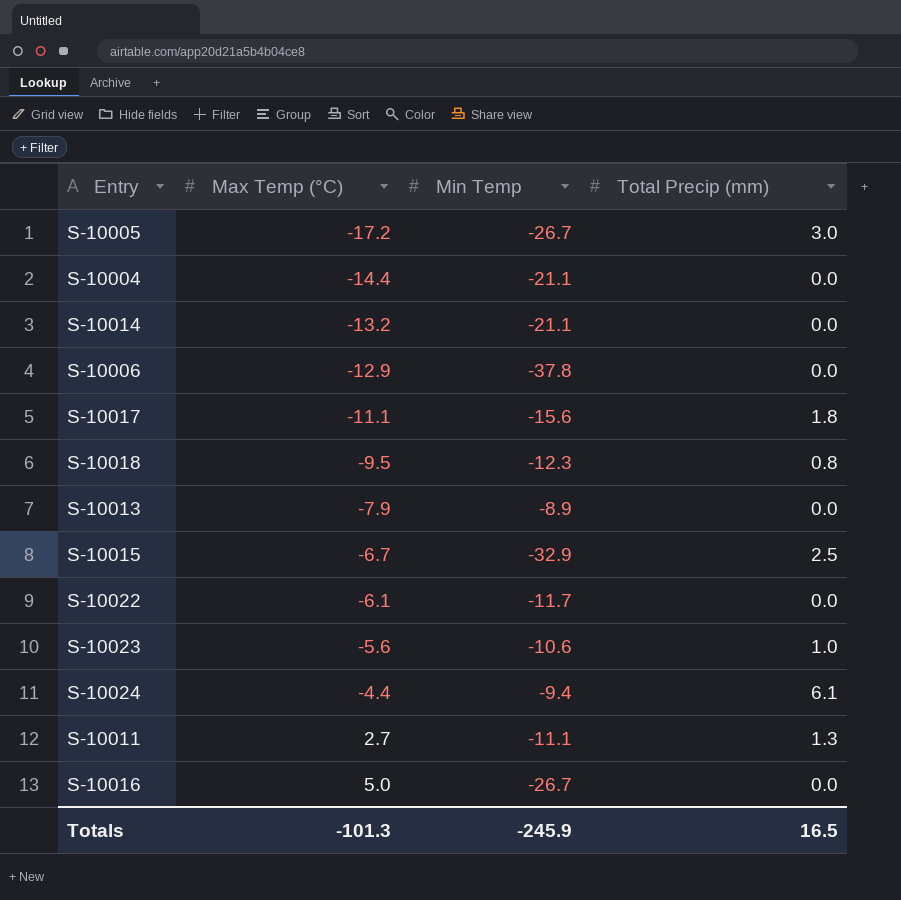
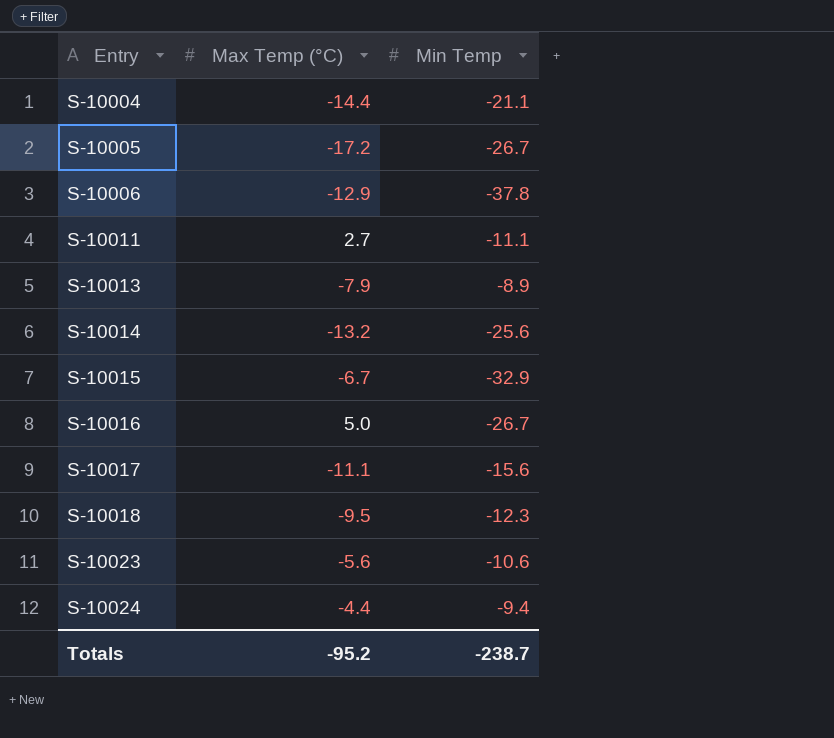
row order: Max Temp (°C) ascending -> Entry ascending
column Total Precip (mm) | position: 4 -> none
row S-10022: -6.1 | -11.7 | 0.0 -> none
S-10014 | Min Temp: -21.1 -> -25.6
Totals | Max Temp (°C): -101.3 -> -95.2
Totals | Min Temp: -245.9 -> -238.7

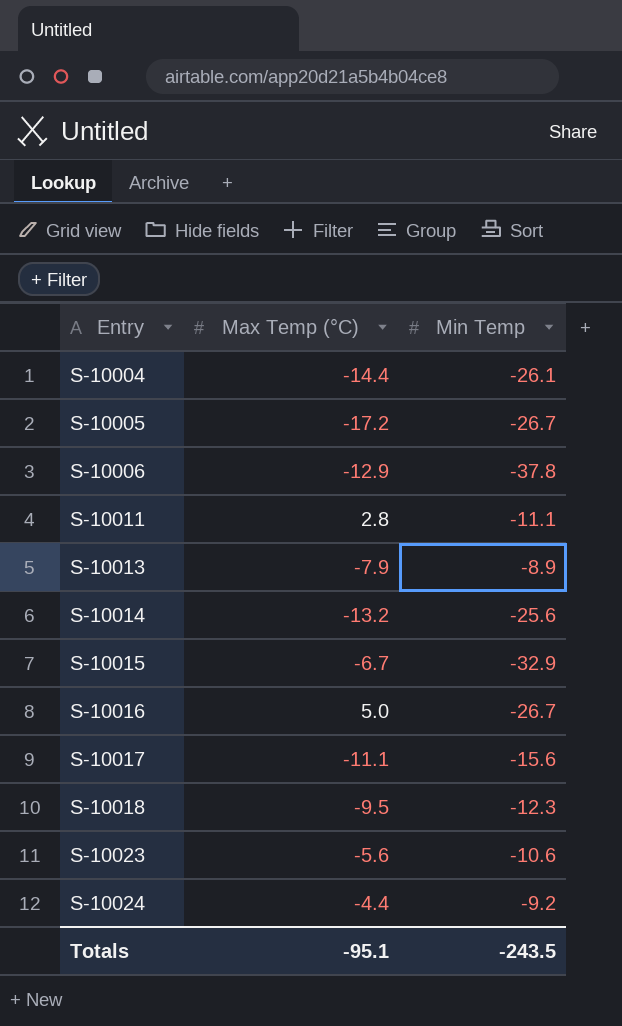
S-10004 | Min Temp: -21.1 -> -26.1
S-10011 | Max Temp (°C): 2.7 -> 2.8
S-10024 | Min Temp: -9.4 -> -9.2
Totals | Max Temp (°C): -95.2 -> -95.1
Totals | Min Temp: -238.7 -> -243.5

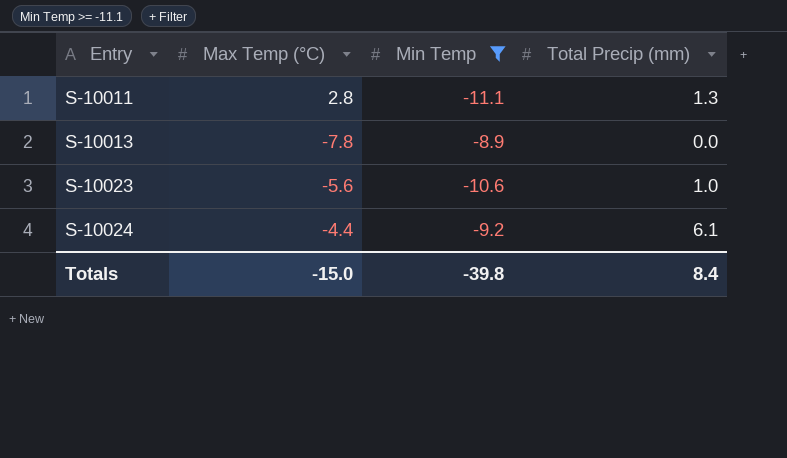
filter: none -> Min Temp >= -11.1
column Total Precip (mm) | position: none -> 4
S-10013 | Max Temp (°C): -7.9 -> -7.8
Totals | Max Temp (°C): -95.1 -> -15.0
Totals | Min Temp: -243.5 -> -39.8

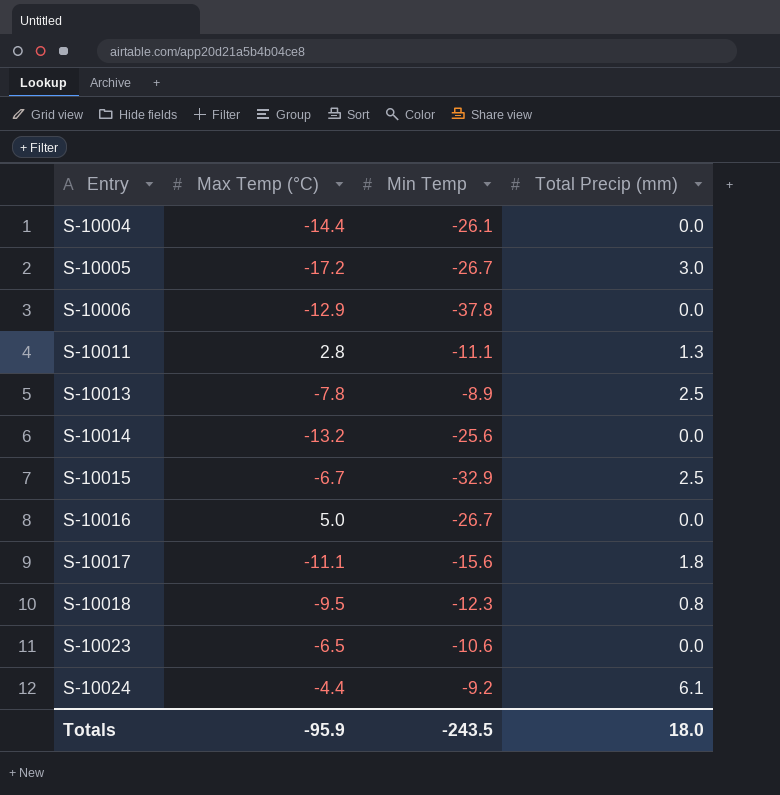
filter: Min Temp >= -11.1 -> none
S-10013 | Total Precip (mm): 0.0 -> 2.5
S-10023 | Max Temp (°C): -5.6 -> -6.5
S-10023 | Total Precip (mm): 1.0 -> 0.0
Totals | Max Temp (°C): -15.0 -> -95.9
Totals | Min Temp: -39.8 -> -243.5
Totals | Total Precip (mm): 8.4 -> 18.0

